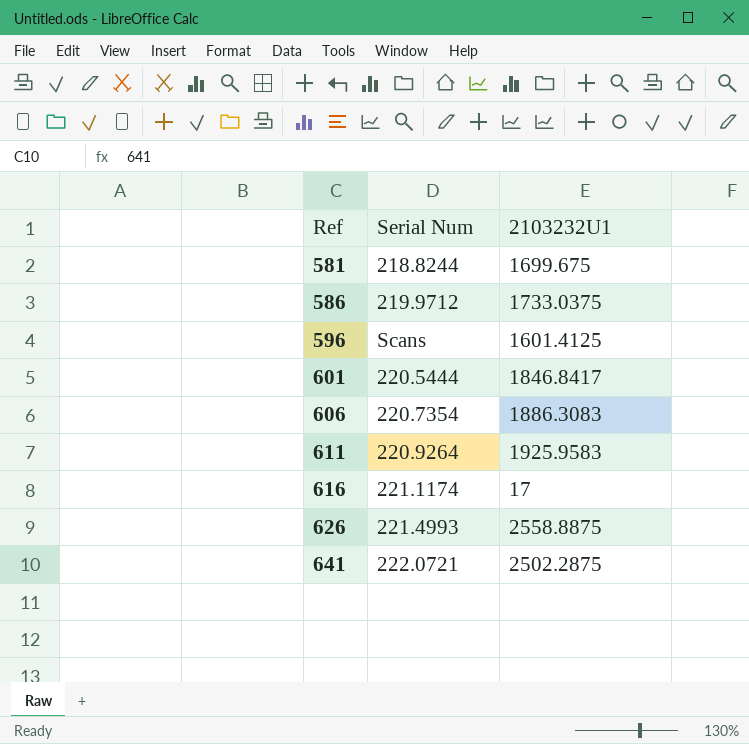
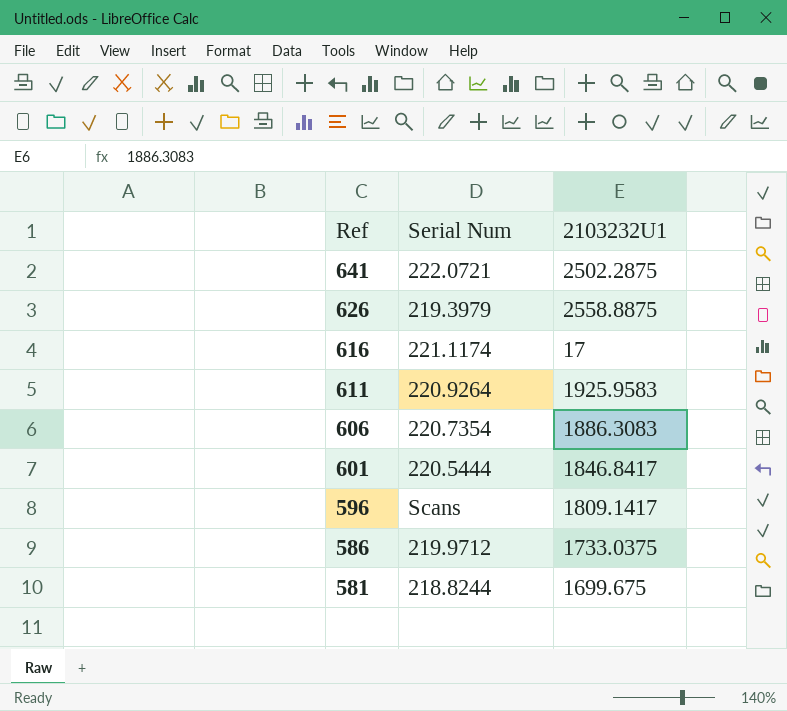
row order: Ref ascending -> Ref descending
626 | Serial Num: 221.4993 -> 219.3979
596 | 2103232U1: 1601.4125 -> 1809.1417

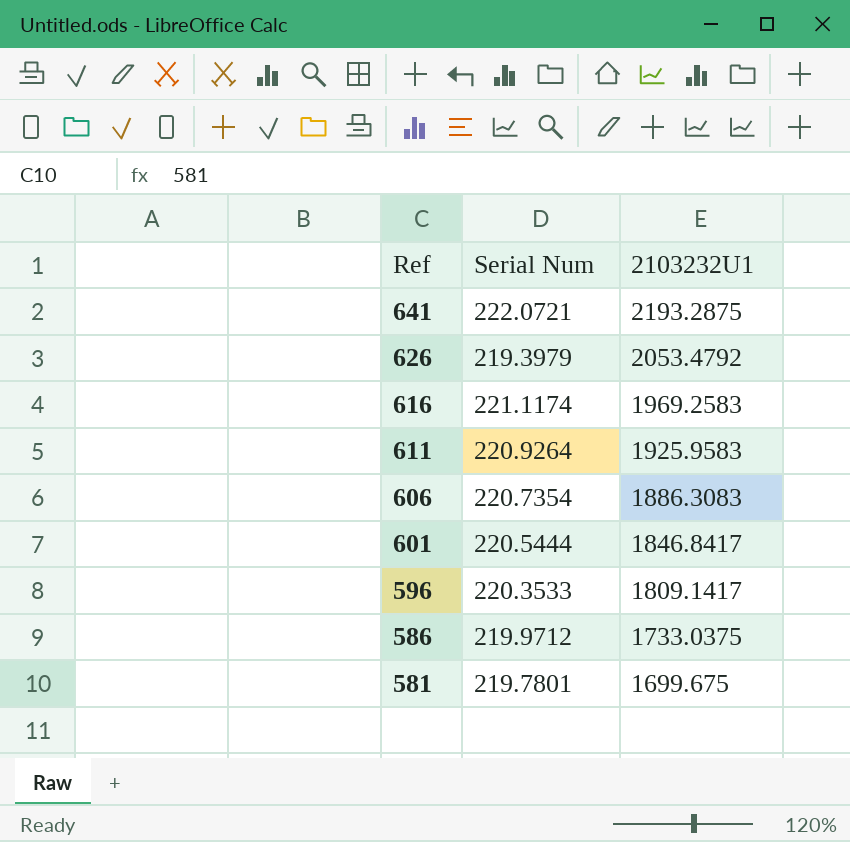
641 | 2103232U1: 2502.2875 -> 2193.2875
626 | 2103232U1: 2558.8875 -> 2053.4792
616 | 2103232U1: 17 -> 1969.2583
596 | Serial Num: Scans -> 220.3533
581 | Serial Num: 218.8244 -> 219.7801

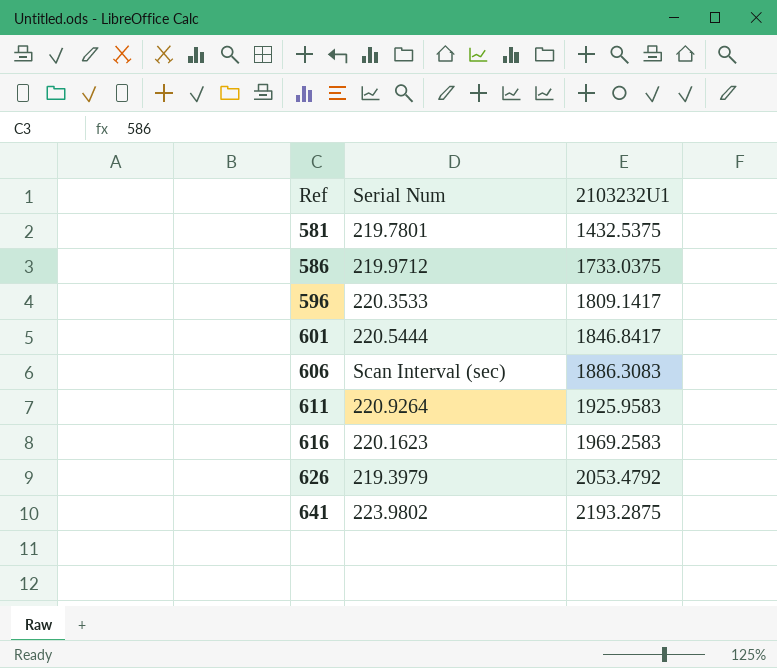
row order: Ref descending -> Ref ascending
581 | 2103232U1: 1699.675 -> 1432.5375
606 | Serial Num: 220.7354 -> Scan Interval (sec)
616 | Serial Num: 221.1174 -> 220.1623
641 | Serial Num: 222.0721 -> 223.9802

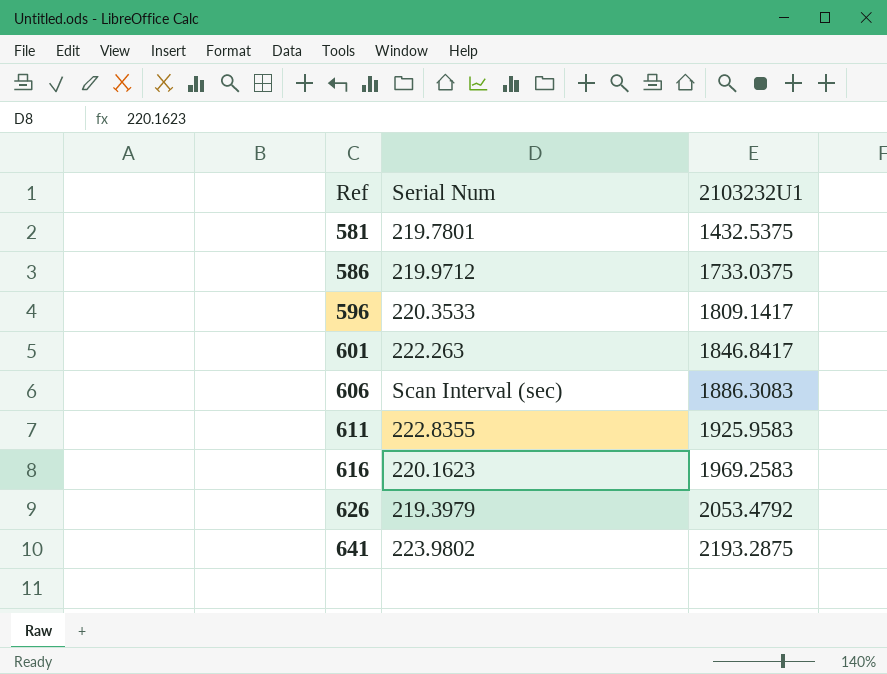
601 | Serial Num: 220.5444 -> 222.263
611 | Serial Num: 220.9264 -> 222.8355

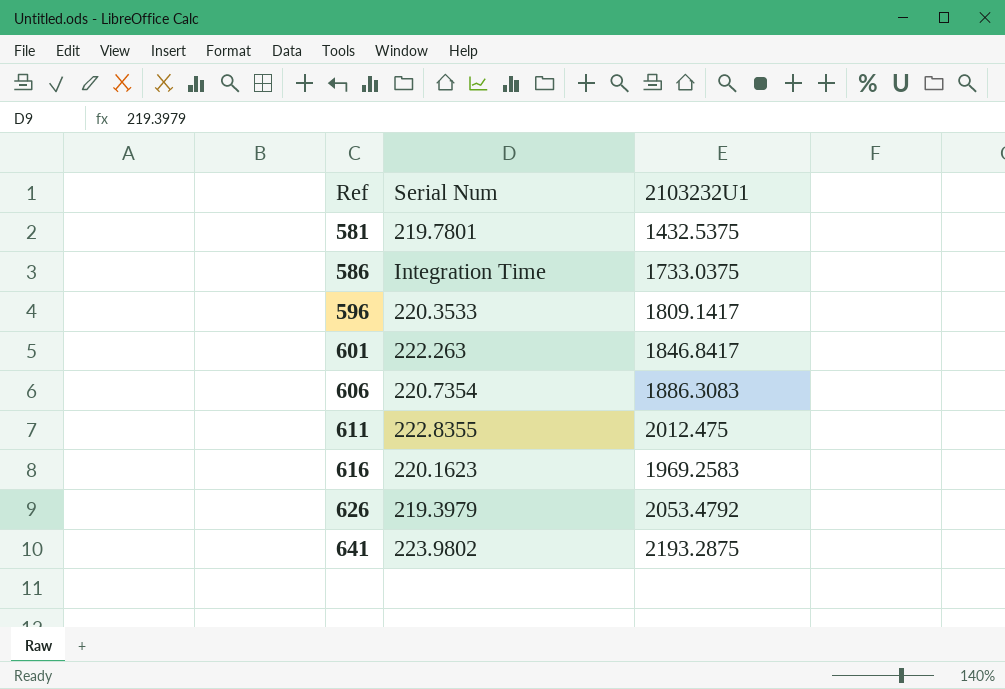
586 | Serial Num: 219.9712 -> Integration Time
606 | Serial Num: Scan Interval (sec) -> 220.7354
611 | 2103232U1: 1925.9583 -> 2012.475

